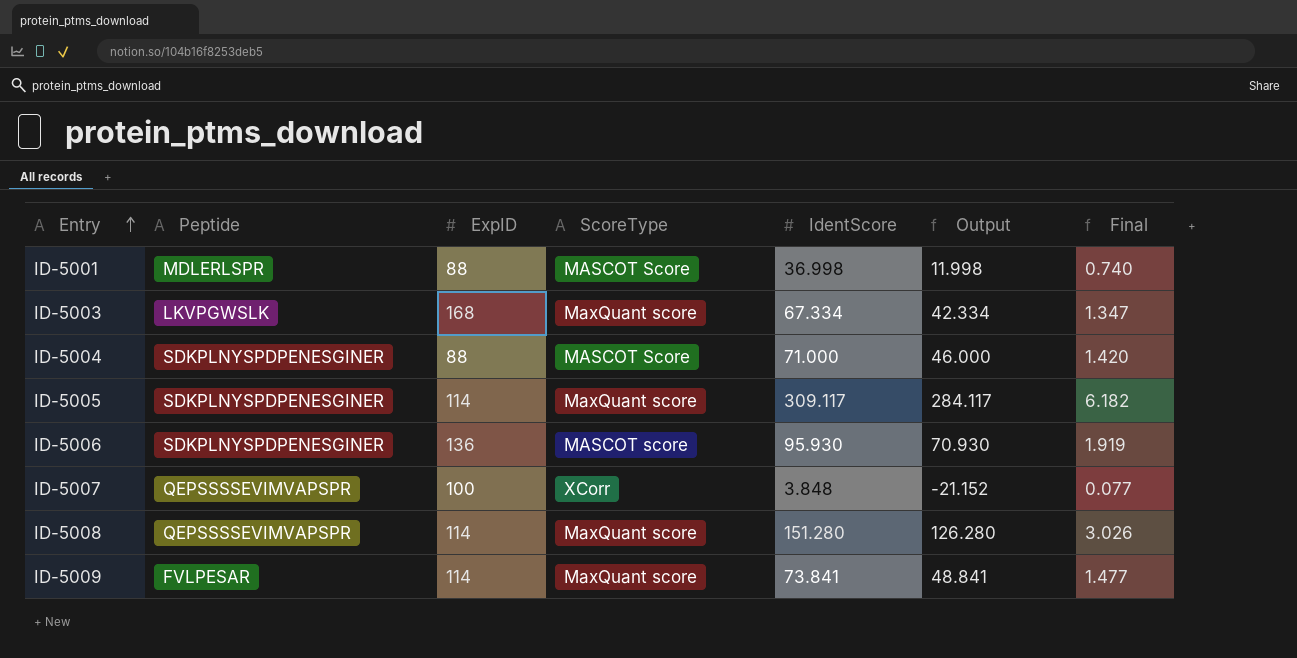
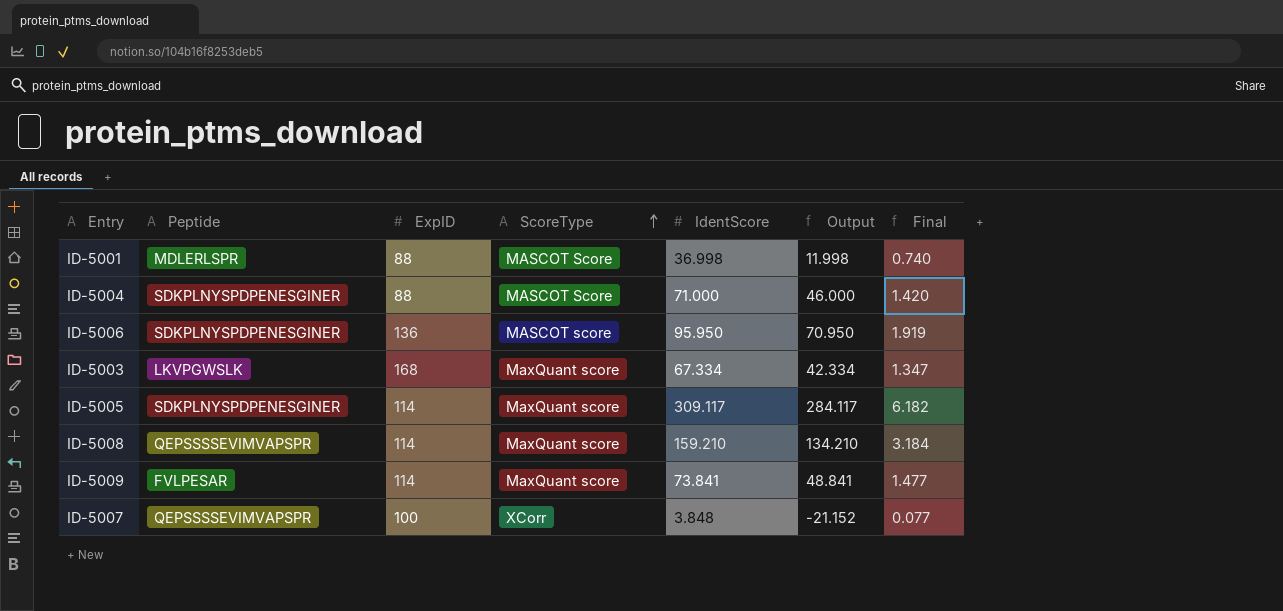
row order: Entry ascending -> ScoreType ascending
ID-5006 | IdentScore: 95.930 -> 95.950
ID-5006 | Output: 70.930 -> 70.950
ID-5008 | IdentScore: 151.280 -> 159.210
ID-5008 | Output: 126.280 -> 134.210
ID-5008 | Final: 3.026 -> 3.184

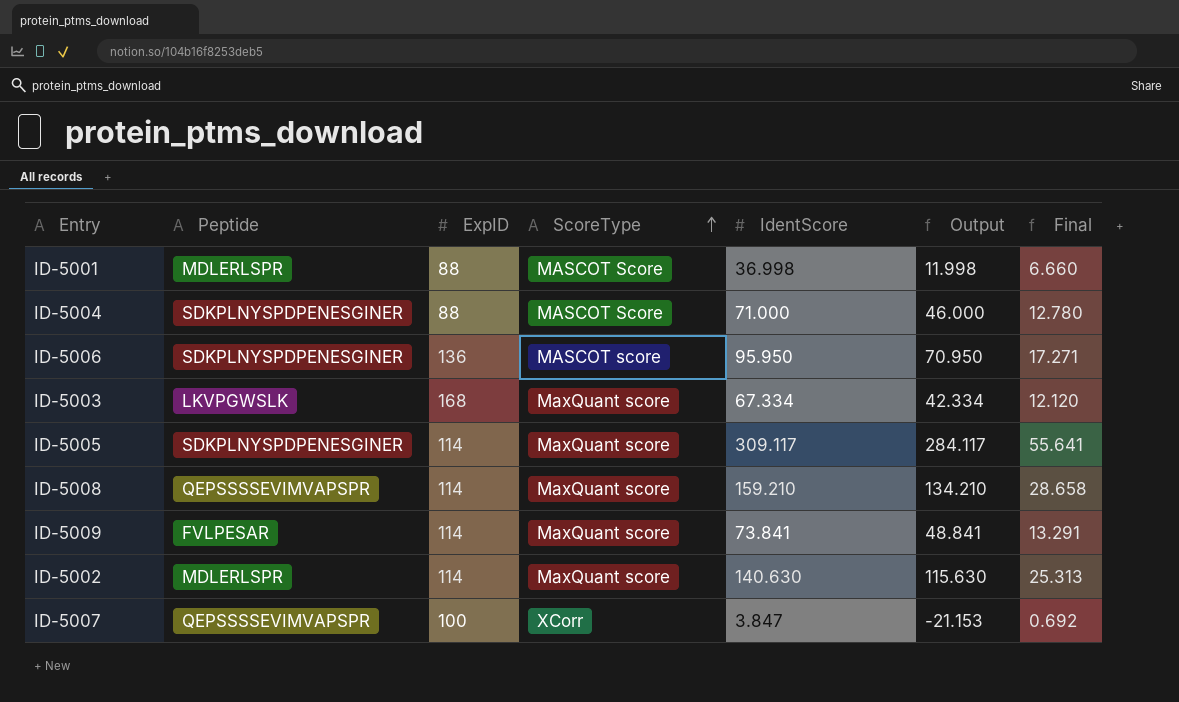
column Final | formula: [IdentScore] * 0.02 -> [IdentScore] * 0.18
row ID-5002: none -> MDLERLSPR | 114 | MaxQuant score | 140.630 | 115.630 | 25.313
ID-5007 | IdentScore: 3.848 -> 3.847
ID-5007 | Output: -21.152 -> -21.153

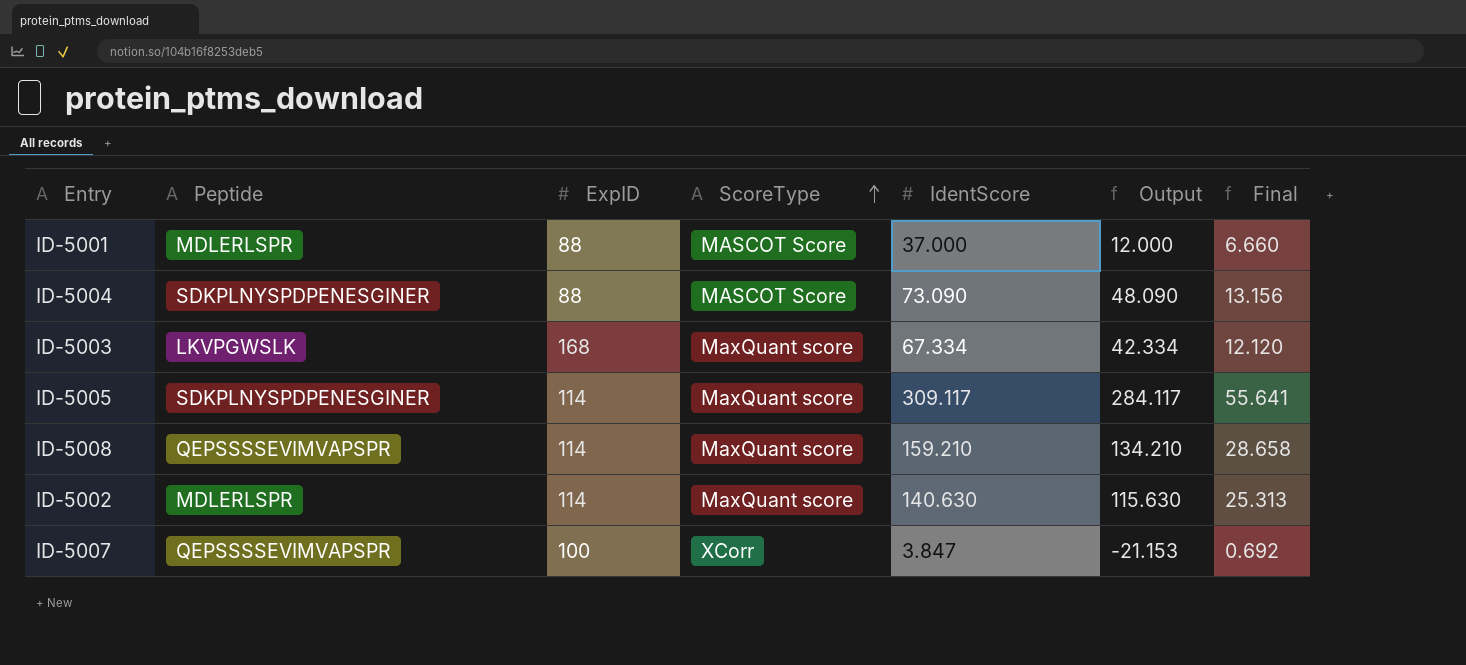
row ID-5006: SDKPLNYSPDPENESGINER | 136 | MASCOT score | 95.950 | 70.950 | 17.271 -> none
row ID-5009: FVLPESAR | 114 | MaxQuant score | 73.841 | 48.841 | 13.291 -> none
ID-5001 | IdentScore: 36.998 -> 37.000
ID-5001 | Output: 11.998 -> 12.000
ID-5004 | IdentScore: 71.000 -> 73.090
ID-5004 | Output: 46.000 -> 48.090
ID-5004 | Final: 12.780 -> 13.156

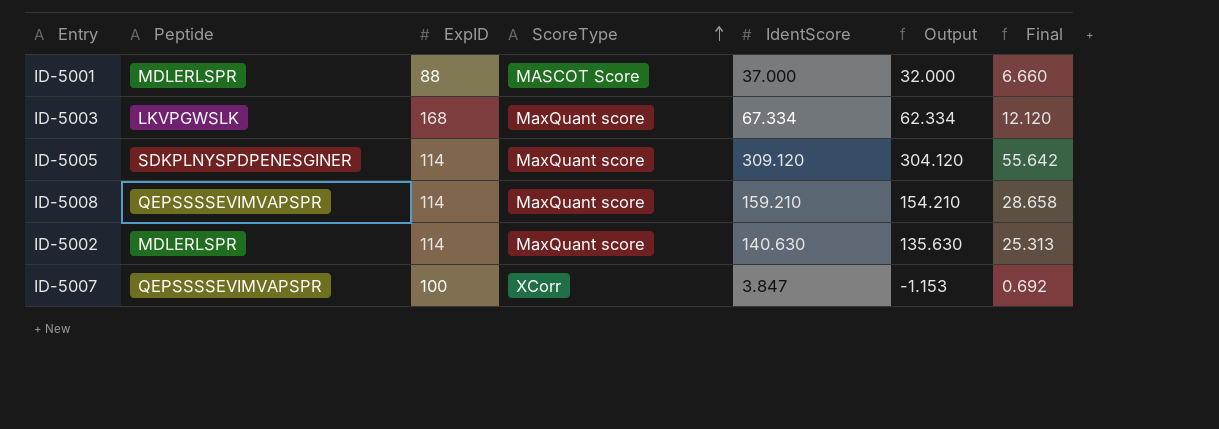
column Output | formula: [IdentScore] - 25 -> [IdentScore] - 5
row ID-5004: SDKPLNYSPDPENESGINER | 88 | MASCOT Score | 73.090 | 48.090 | 13.156 -> none
ID-5005 | IdentScore: 309.117 -> 309.120
ID-5005 | Final: 55.641 -> 55.642

